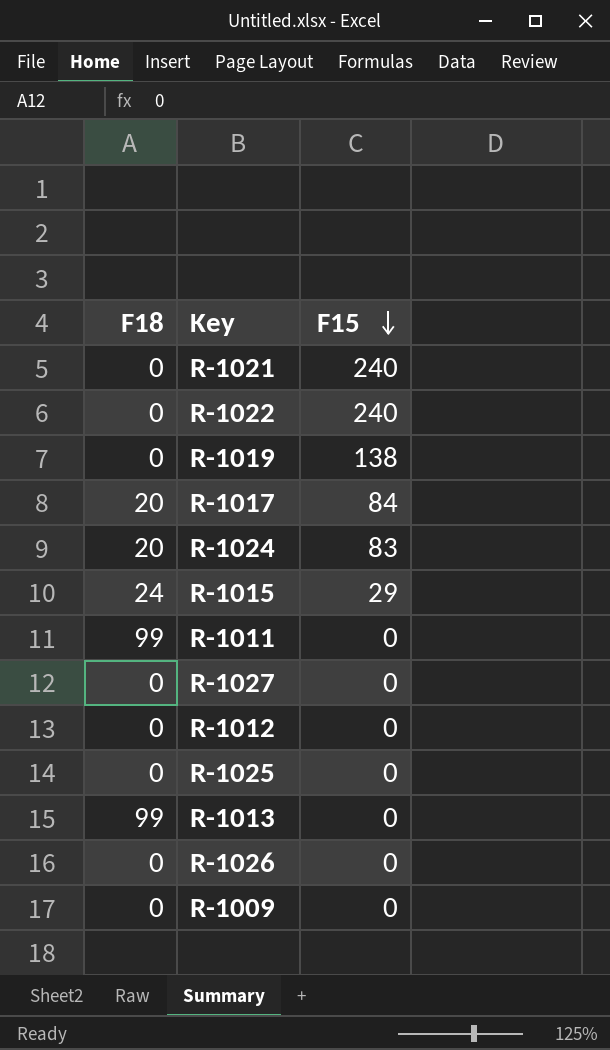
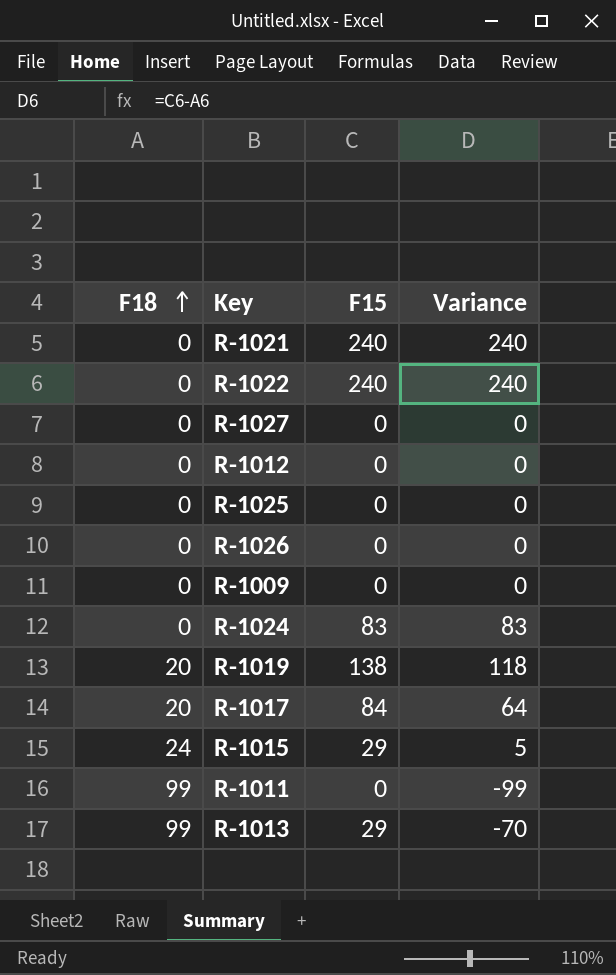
row order: F15 descending -> F18 ascending
column Variance | formula: none -> [F15] - [F18]
R-1024 | F18: 20 -> 0
R-1019 | F18: 0 -> 20
R-1013 | F15: 0 -> 29

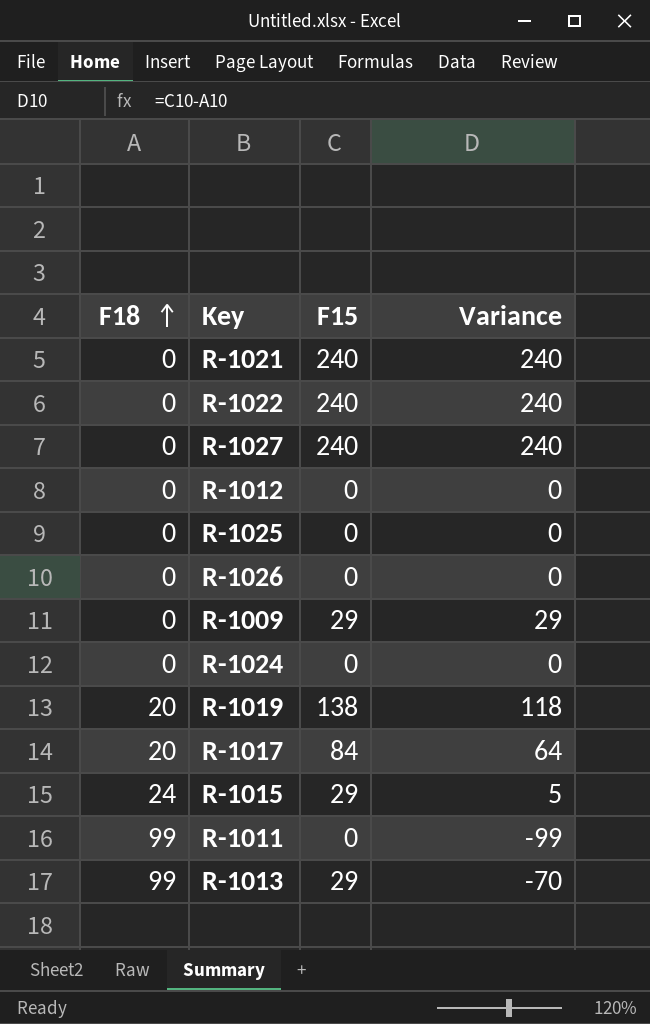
R-1027 | F15: 0 -> 240
R-1027 | Variance: 0 -> 240
R-1009 | F15: 0 -> 29
R-1009 | Variance: 0 -> 29
R-1024 | F15: 83 -> 0
R-1024 | Variance: 83 -> 0

